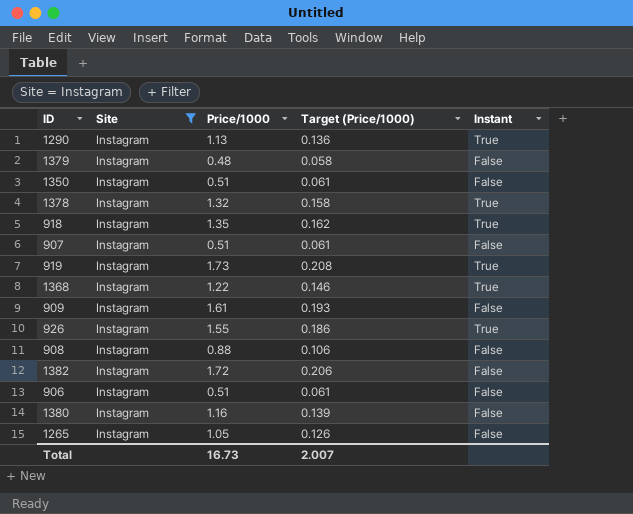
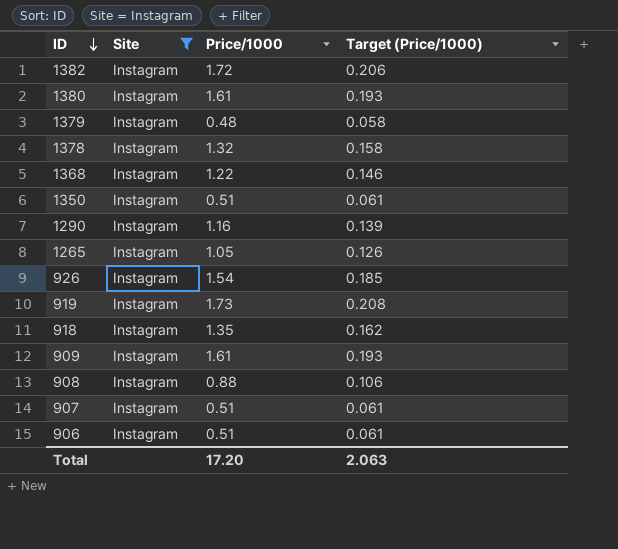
row order: none -> ID descending
column Instant | position: 5 -> none
1380 | Price/1000: 1.16 -> 1.61
1380 | Target (Price/1000): 0.139 -> 0.193
1290 | Price/1000: 1.13 -> 1.16
1290 | Target (Price/1000): 0.136 -> 0.139
926 | Price/1000: 1.55 -> 1.54
926 | Target (Price/1000): 0.186 -> 0.185
Total | Price/1000: 16.73 -> 17.20
Total | Target (Price/1000): 2.007 -> 2.063

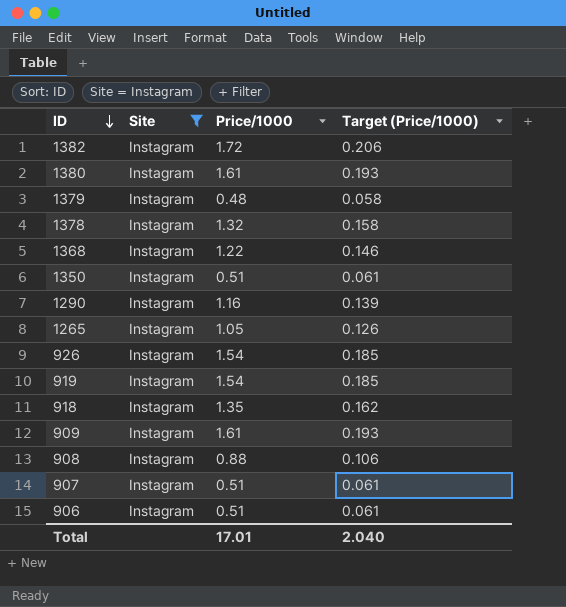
919 | Price/1000: 1.73 -> 1.54
919 | Target (Price/1000): 0.208 -> 0.185
Total | Price/1000: 17.20 -> 17.01
Total | Target (Price/1000): 2.063 -> 2.040

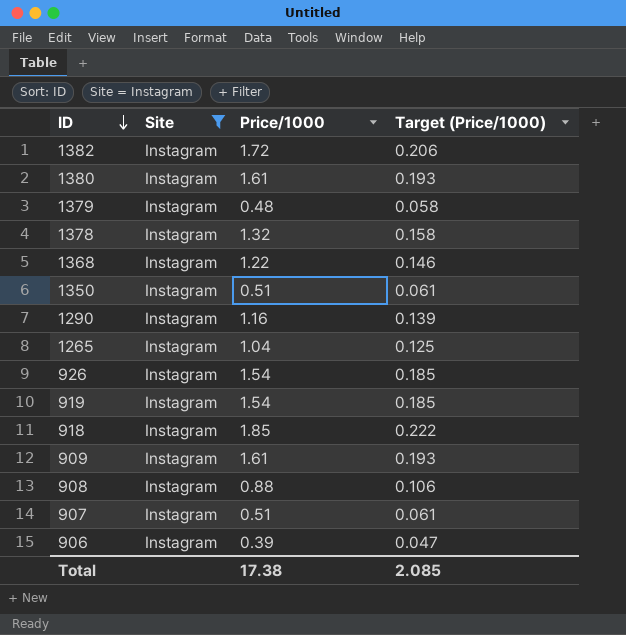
1265 | Price/1000: 1.05 -> 1.04
1265 | Target (Price/1000): 0.126 -> 0.125
918 | Price/1000: 1.35 -> 1.85
918 | Target (Price/1000): 0.162 -> 0.222
906 | Price/1000: 0.51 -> 0.39
906 | Target (Price/1000): 0.061 -> 0.047
Total | Price/1000: 17.01 -> 17.38
Total | Target (Price/1000): 2.040 -> 2.085

